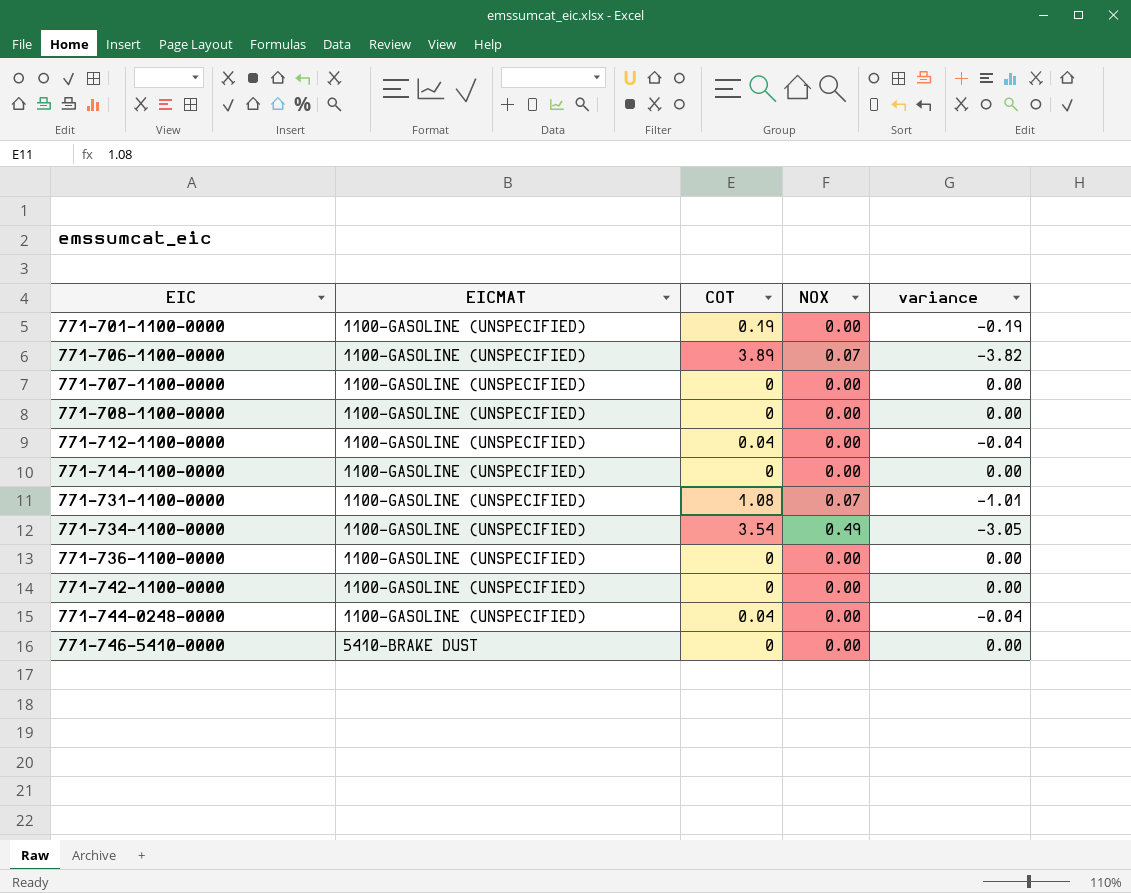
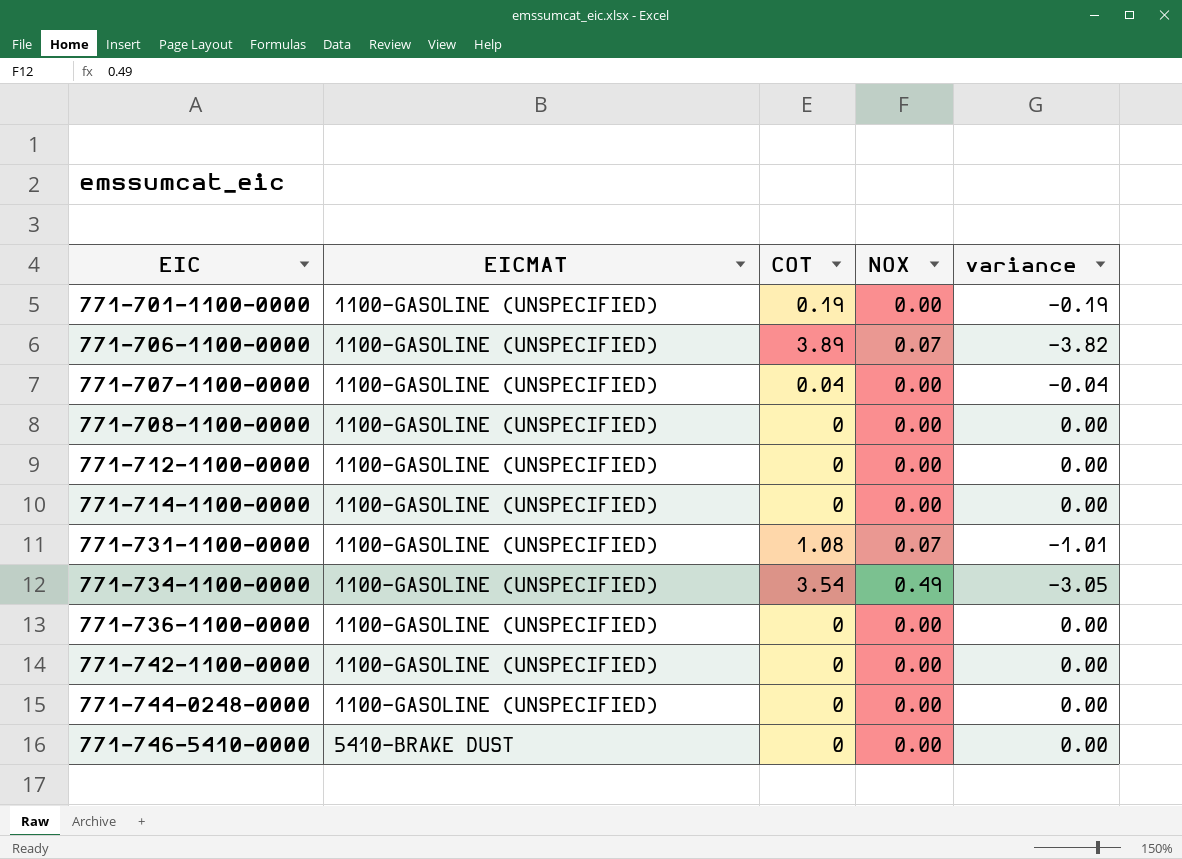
771-707-1100-0000 | COT: 0 -> 0.04
771-707-1100-0000 | variance: 0.00 -> -0.04
771-712-1100-0000 | COT: 0.04 -> 0
771-712-1100-0000 | variance: -0.04 -> 0.00
771-744-0248-0000 | COT: 0.04 -> 0
771-744-0248-0000 | variance: -0.04 -> 0.00

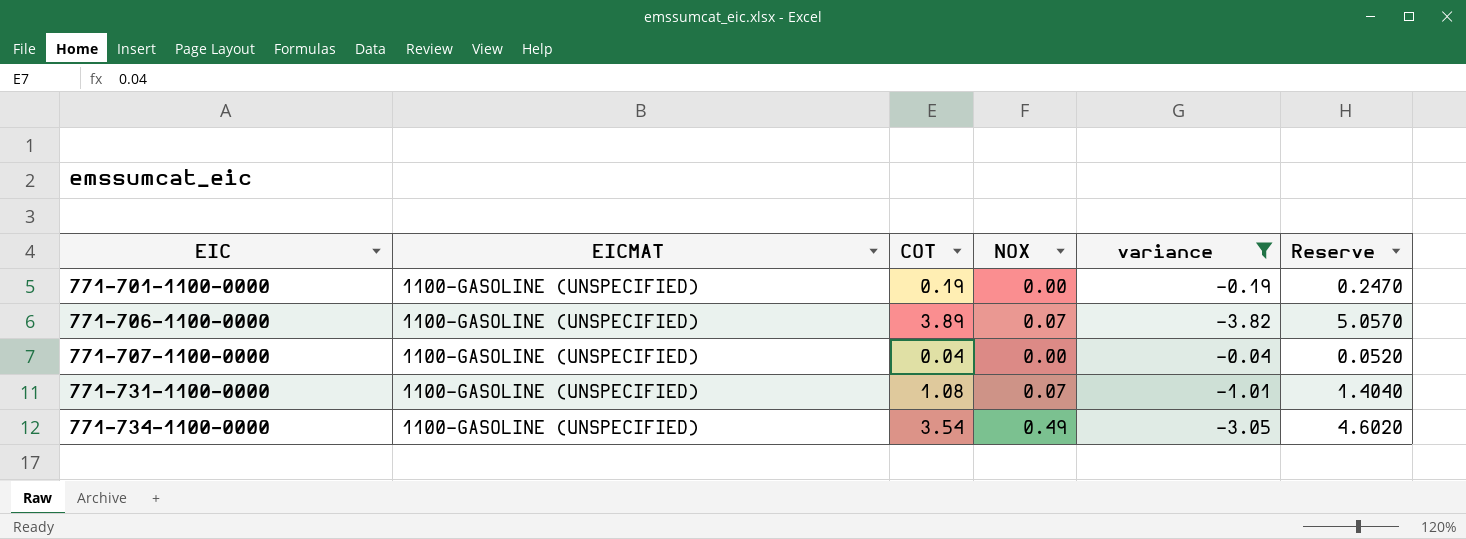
filter: none -> variance != 0.00
column Reserve | formula: none -> [COT] * 1.3

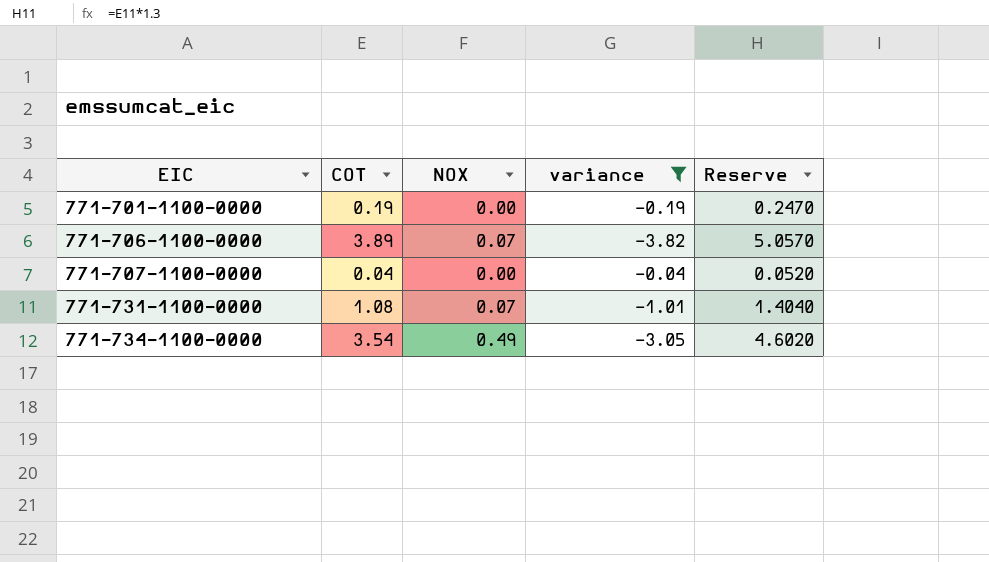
column EICMAT | position: 2 -> none

